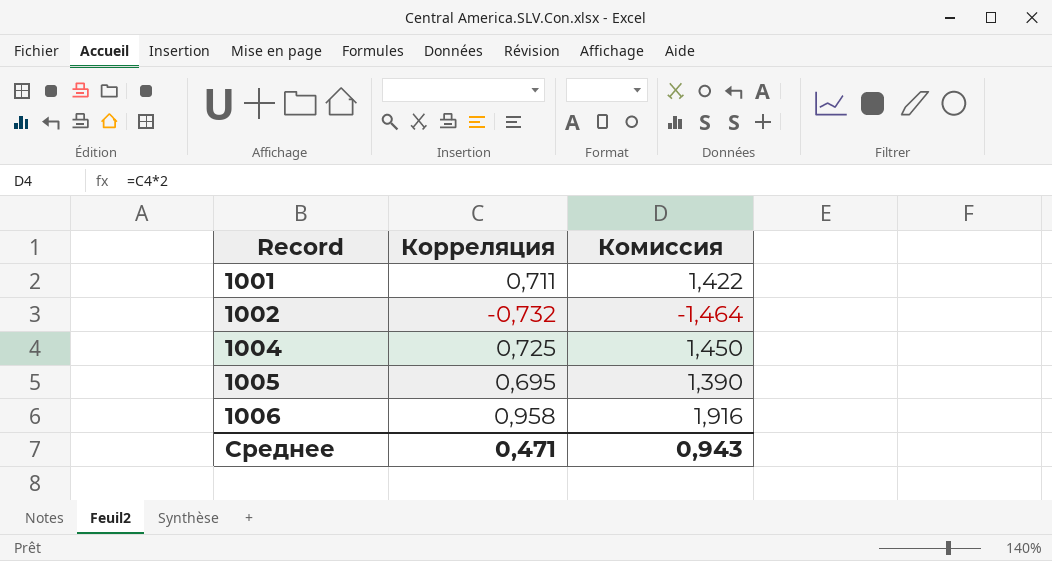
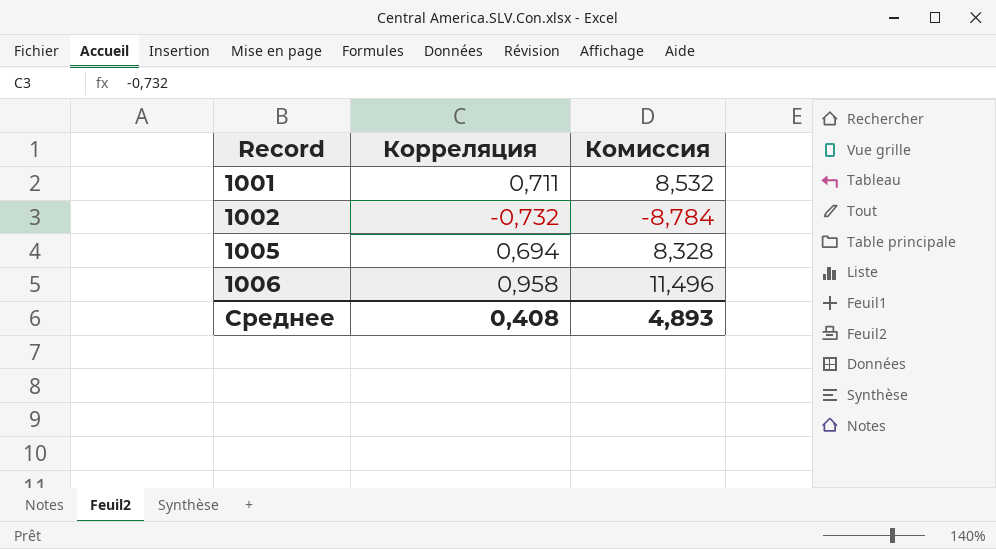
column Комиссия | formula: [Корреляция] * 2 -> [Корреляция] * 12
row 1004: 0,725 | 1,450 -> none
1005 | Корреляция: 0,695 -> 0,694
Среднее | Корреляция: 0,471 -> 0,408
Среднее | Комиссия: 0,943 -> 4,893

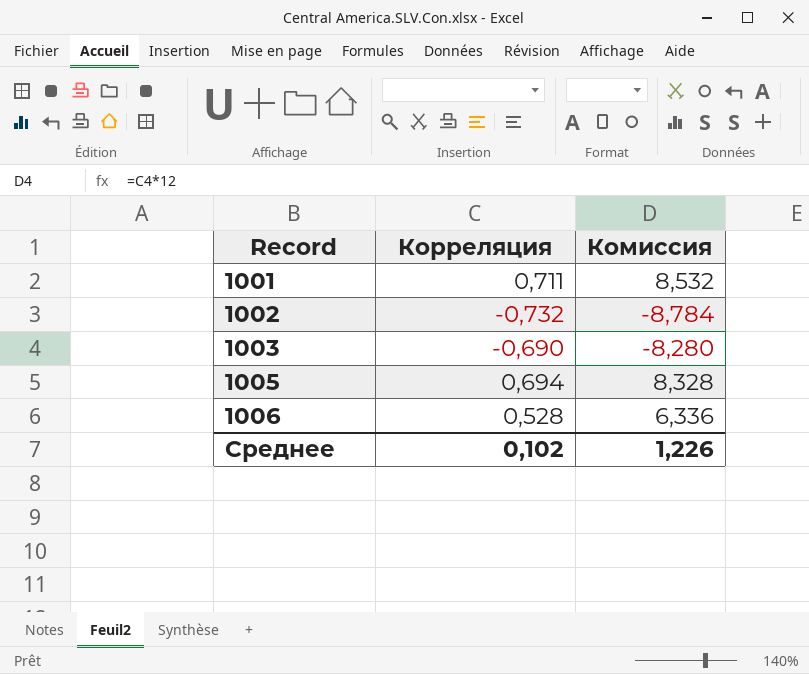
row 1003: none -> -0,690 | -8,280
1006 | Корреляция: 0,958 -> 0,528
1006 | Комиссия: 11,496 -> 6,336
Среднее | Корреляция: 0,408 -> 0,102
Среднее | Комиссия: 4,893 -> 1,226

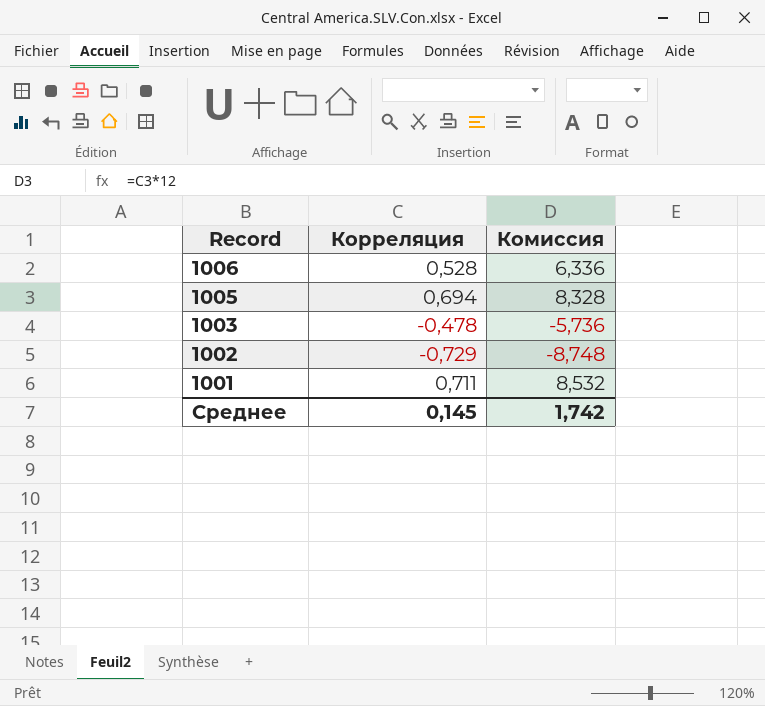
row order: Record ascending -> Record descending
1003 | Корреляция: -0,690 -> -0,478
1003 | Комиссия: -8,280 -> -5,736
1002 | Корреляция: -0,732 -> -0,729
1002 | Комиссия: -8,784 -> -8,748
Среднее | Корреляция: 0,102 -> 0,145
Среднее | Комиссия: 1,226 -> 1,742

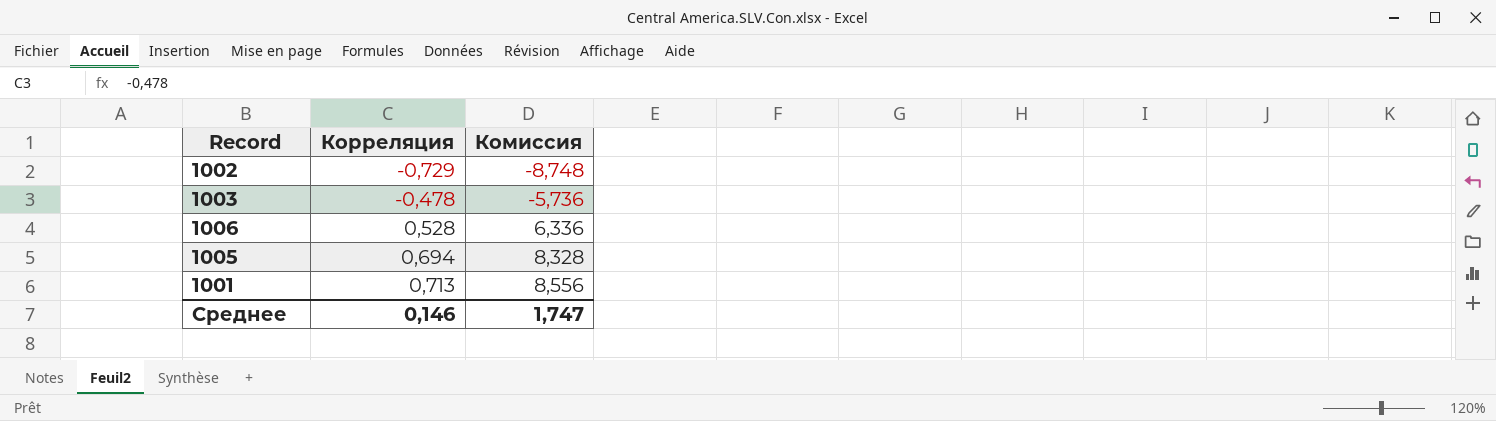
row order: Record descending -> Корреляция ascending
1001 | Корреляция: 0,711 -> 0,713
1001 | Комиссия: 8,532 -> 8,556
Среднее | Корреляция: 0,145 -> 0,146
Среднее | Комиссия: 1,742 -> 1,747

